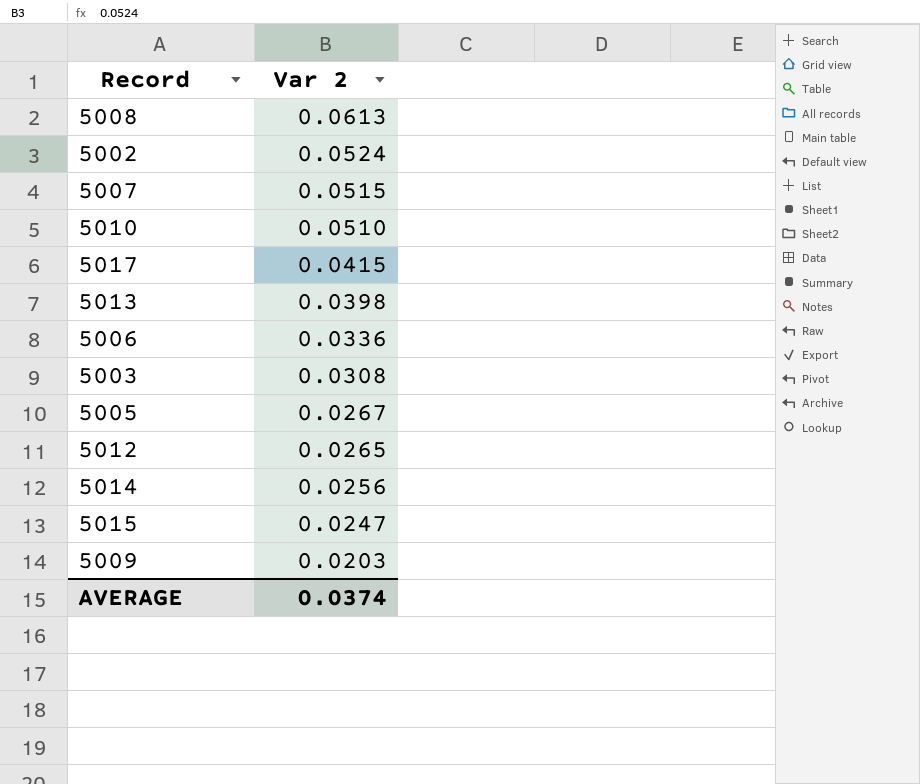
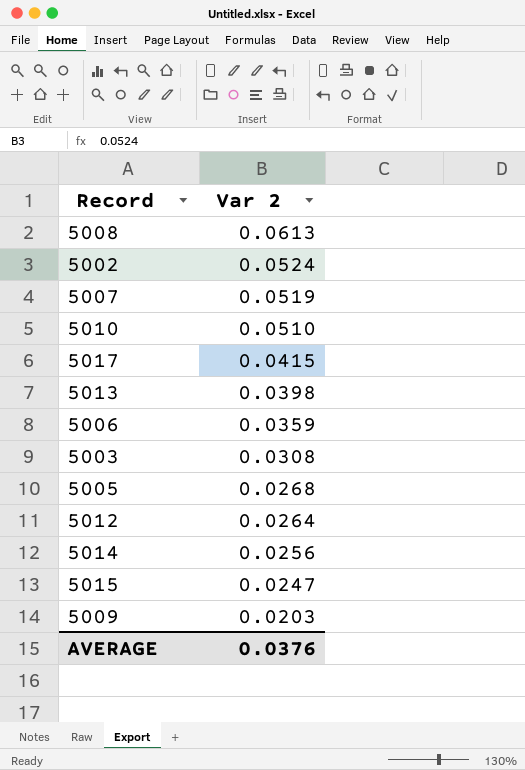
5007 | Var 2: 0.0515 -> 0.0519
5006 | Var 2: 0.0336 -> 0.0359
5005 | Var 2: 0.0267 -> 0.0268
5012 | Var 2: 0.0265 -> 0.0264
AVERAGE | Var 2: 0.0374 -> 0.0376

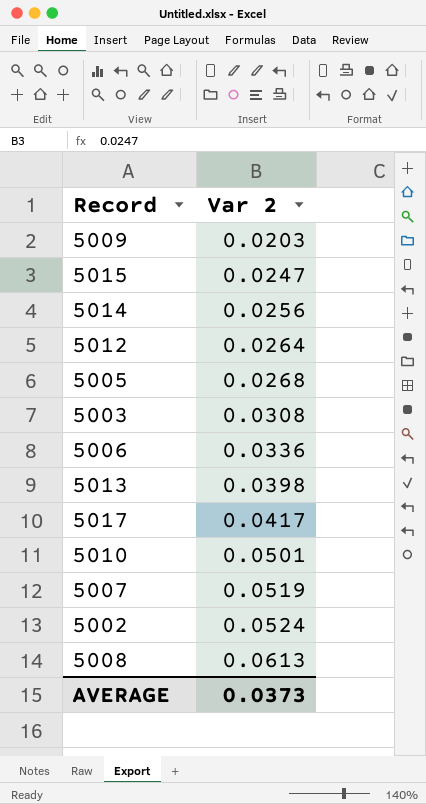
row order: Var 2 descending -> Var 2 ascending
5006 | Var 2: 0.0359 -> 0.0336
5017 | Var 2: 0.0415 -> 0.0417
5010 | Var 2: 0.0510 -> 0.0501
AVERAGE | Var 2: 0.0376 -> 0.0373

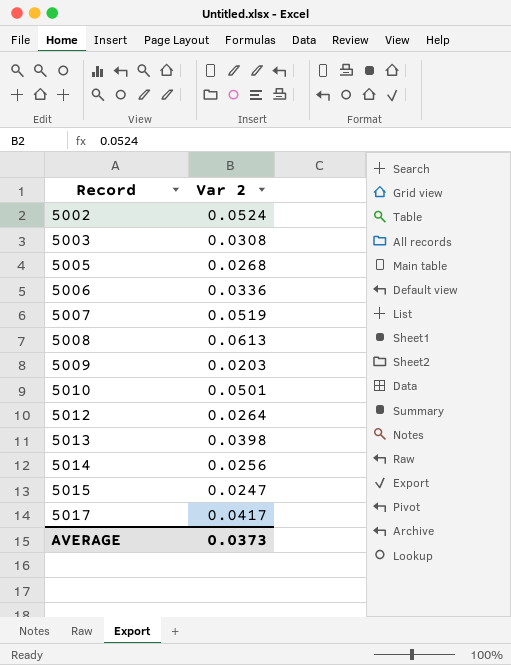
row order: Var 2 ascending -> Record ascending

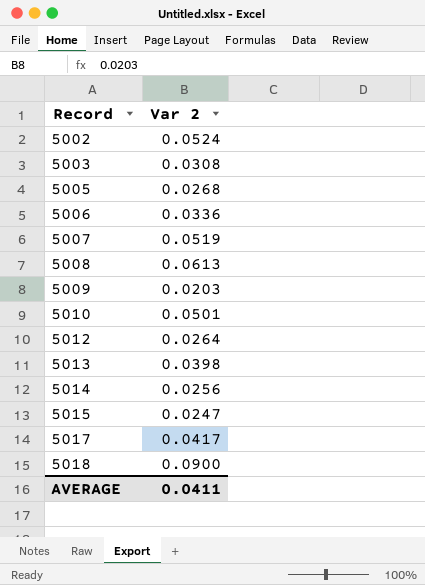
row 5018: none -> 0.0900
AVERAGE | Var 2: 0.0373 -> 0.0411

